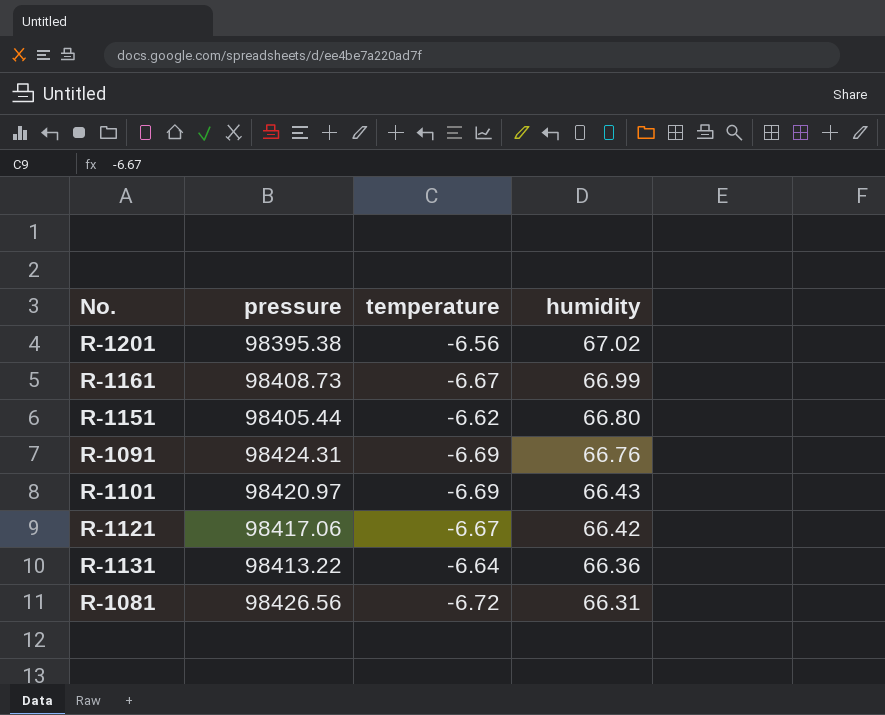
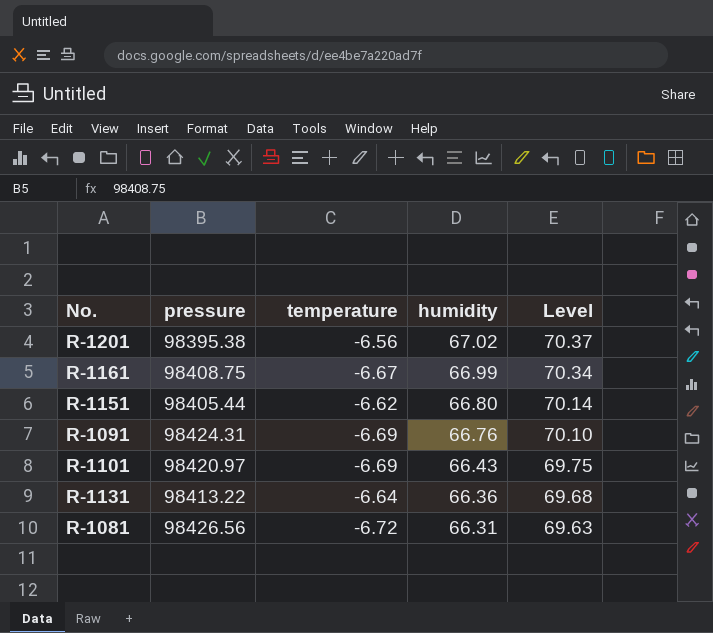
column Level | formula: none -> [humidity] * 1.05
row R-1121: 98417.06 | -6.67 | 66.42 -> none
R-1161 | pressure: 98408.73 -> 98408.75

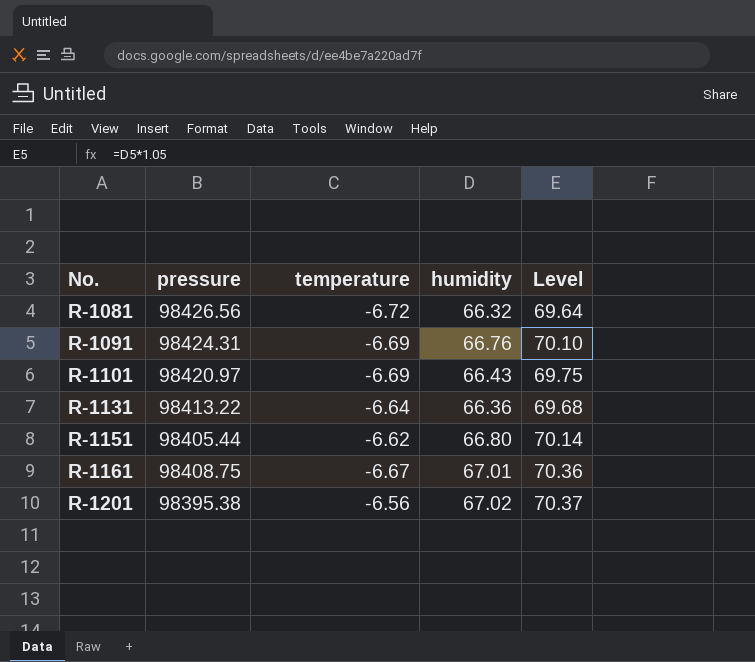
row order: humidity descending -> No. ascending
R-1081 | humidity: 66.31 -> 66.32
R-1081 | Level: 69.63 -> 69.64
R-1161 | humidity: 66.99 -> 67.01
R-1161 | Level: 70.34 -> 70.36

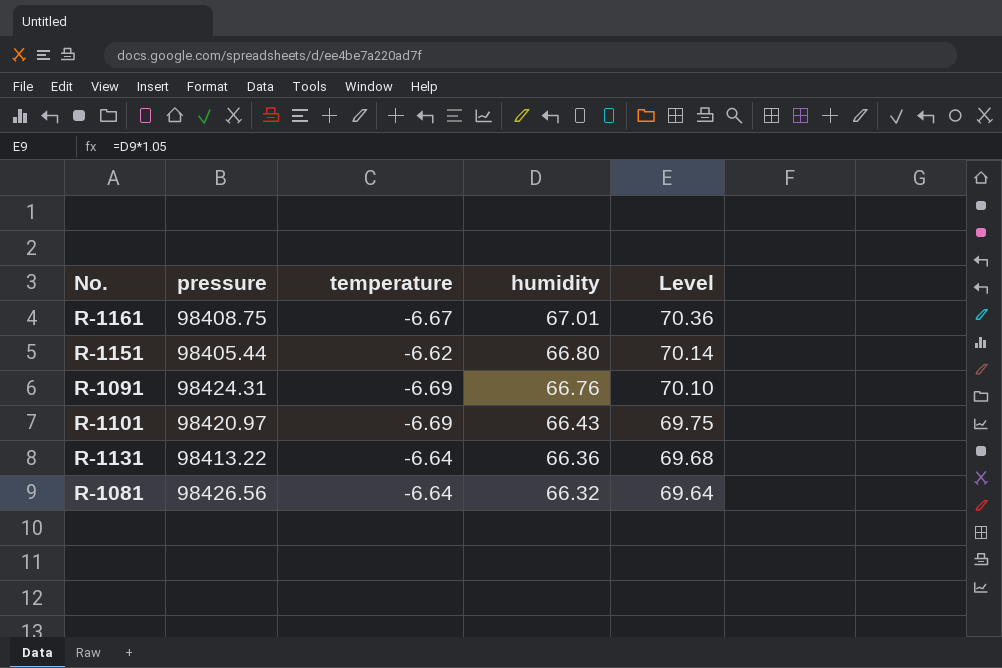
row order: No. ascending -> humidity descending
row R-1201: 98395.38 | -6.56 | 67.02 | 70.37 -> none
R-1081 | temperature: -6.72 -> -6.64

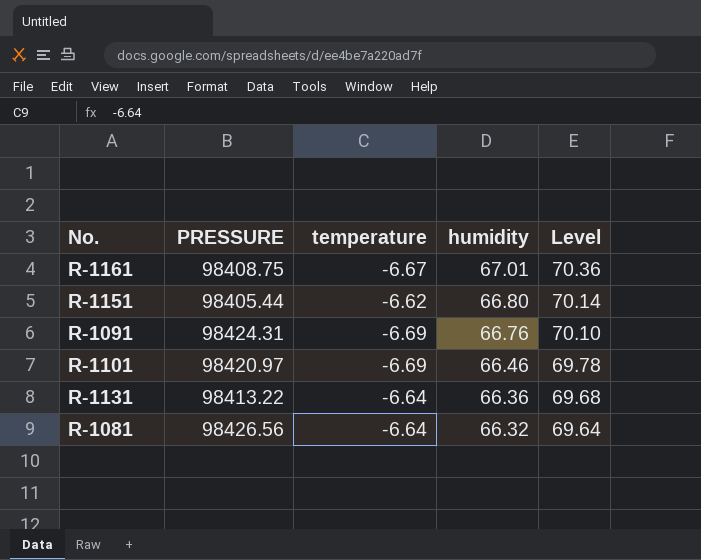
column name: pressure -> PRESSURE
R-1101 | humidity: 66.43 -> 66.46
R-1101 | Level: 69.75 -> 69.78

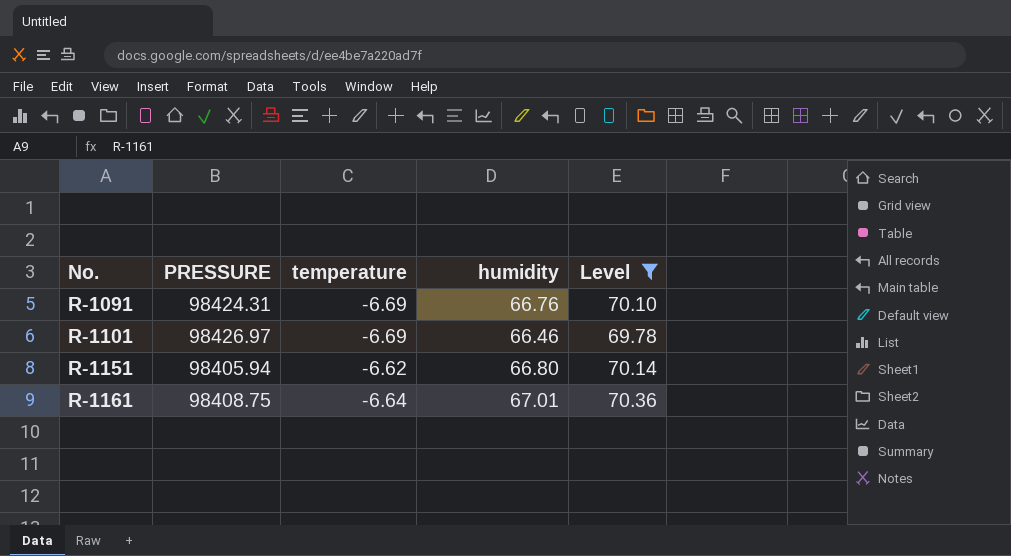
filter: none -> Level >= 69.78
row order: humidity descending -> No. ascending
R-1101 | PRESSURE: 98420.97 -> 98426.97
R-1151 | PRESSURE: 98405.44 -> 98405.94
R-1161 | temperature: -6.67 -> -6.64

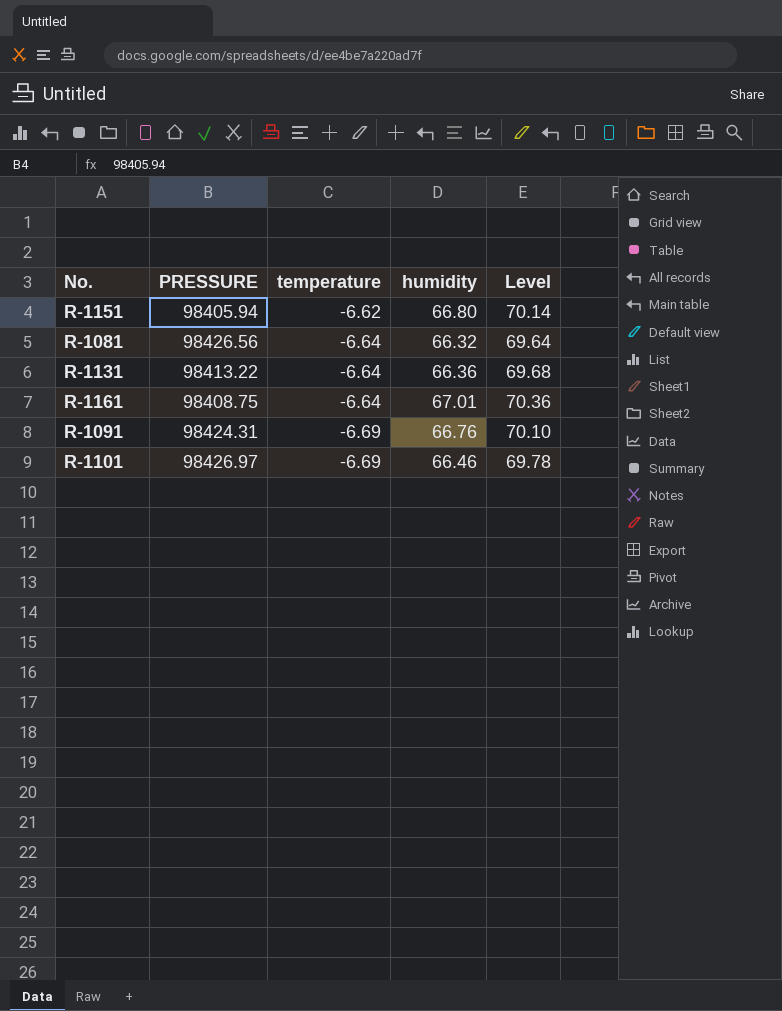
filter: Level >= 69.78 -> none
row order: No. ascending -> temperature descending

